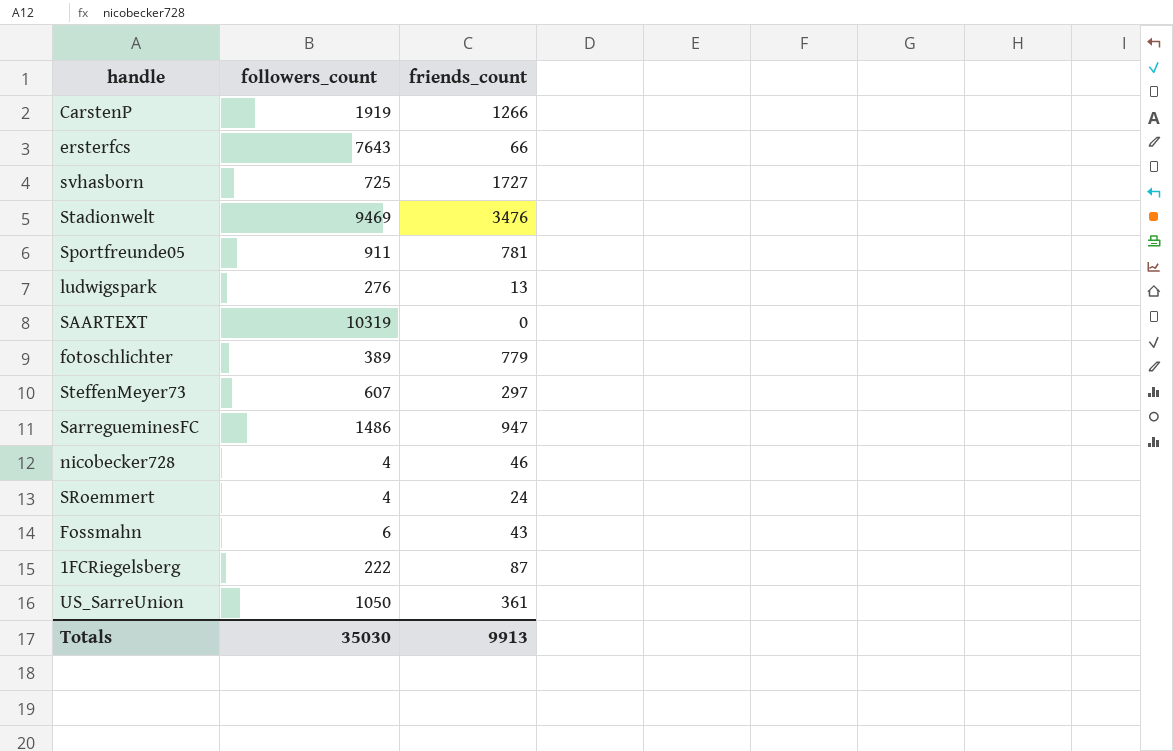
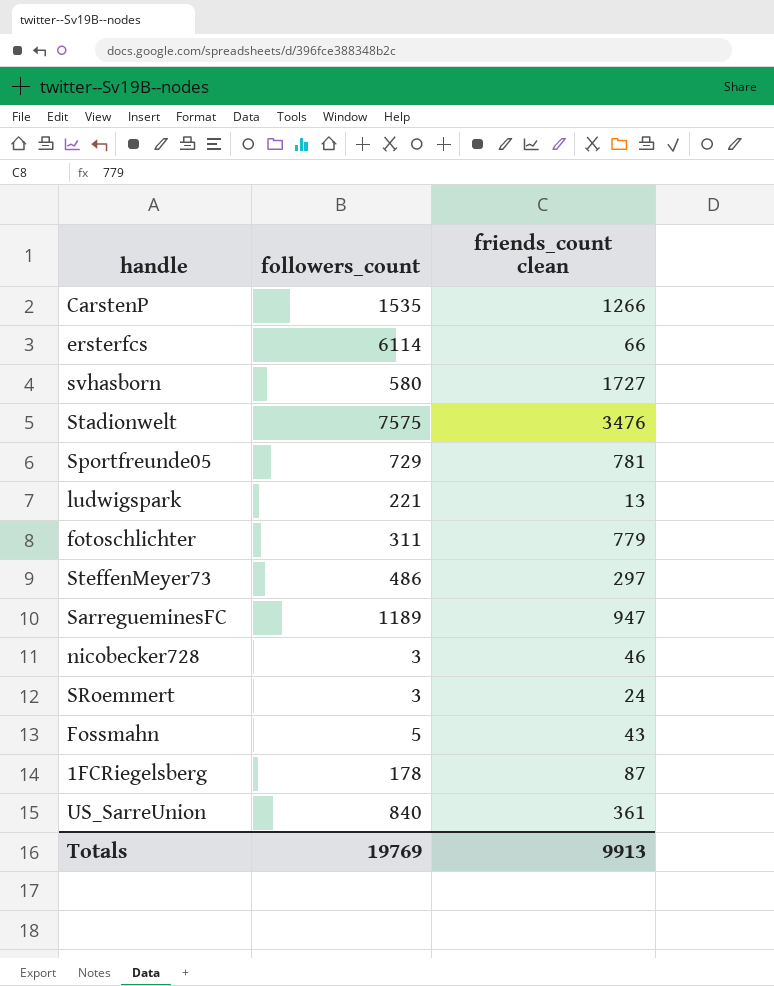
column name: friends_count -> friends_count clean
row SAARTEXT: 10319 | 0 -> none
CarstenP | followers_count: 1919 -> 1535
ersterfcs | followers_count: 7643 -> 6114
svhasborn | followers_count: 725 -> 580
Stadionwelt | followers_count: 9469 -> 7575
Sportfreunde05 | followers_count: 911 -> 729
ludwigspark | followers_count: 276 -> 221
fotoschlichter | followers_count: 389 -> 311
SteffenMeyer73 | followers_count: 607 -> 486
SarregueminesFC | followers_count: 1486 -> 1189
nicobecker728 | followers_count: 4 -> 3
SRoemmert | followers_count: 4 -> 3
Fossmahn | followers_count: 6 -> 5
1FCRiegelsberg | followers_count: 222 -> 178
US_SarreUnion | followers_count: 1050 -> 840
Totals | followers_count: 35030 -> 19769

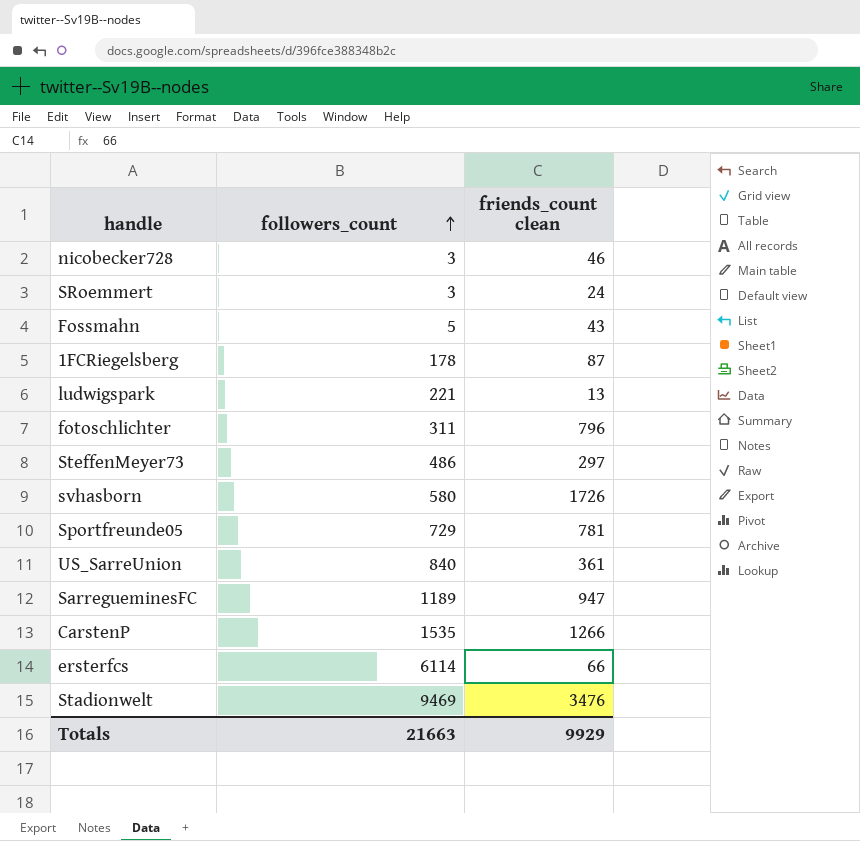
row order: none -> followers_count ascending
fotoschlichter | friends_count clean: 779 -> 796
svhasborn | friends_count clean: 1727 -> 1726
Stadionwelt | followers_count: 7575 -> 9469
Totals | followers_count: 19769 -> 21663
Totals | friends_count clean: 9913 -> 9929

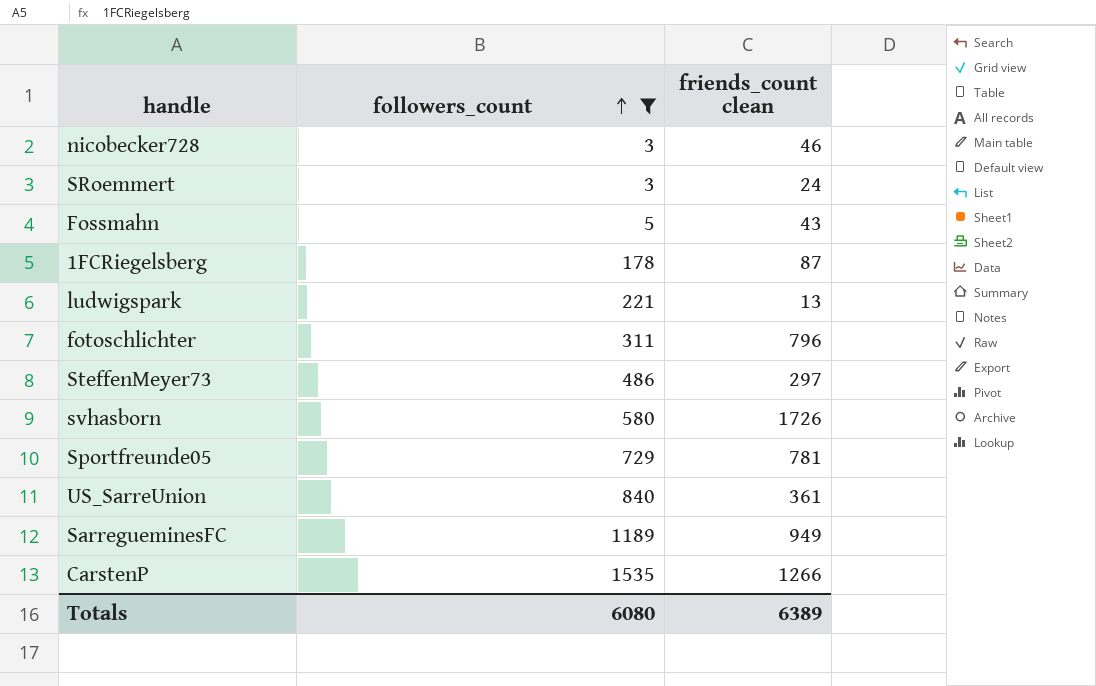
filter: none -> followers_count <= 1535
SarregueminesFC | friends_count clean: 947 -> 949
Totals | followers_count: 21663 -> 6080
Totals | friends_count clean: 9929 -> 6389

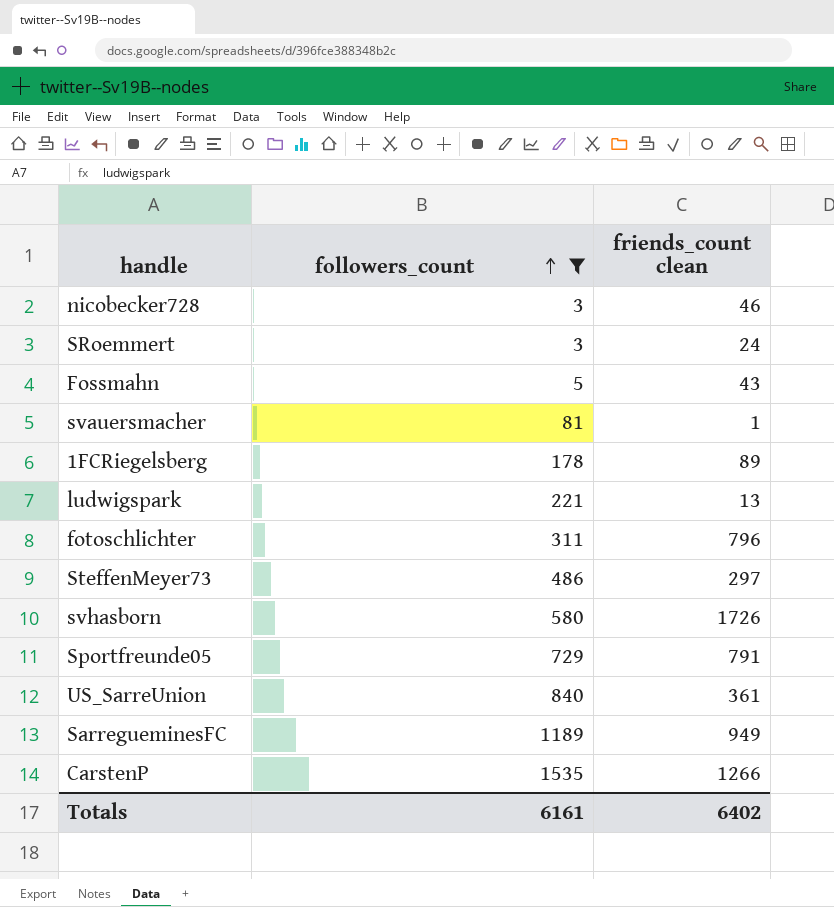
row svauersmacher: none -> 81 | 1
1FCRiegelsberg | friends_count clean: 87 -> 89
Sportfreunde05 | friends_count clean: 781 -> 791
Totals | followers_count: 6080 -> 6161
Totals | friends_count clean: 6389 -> 6402

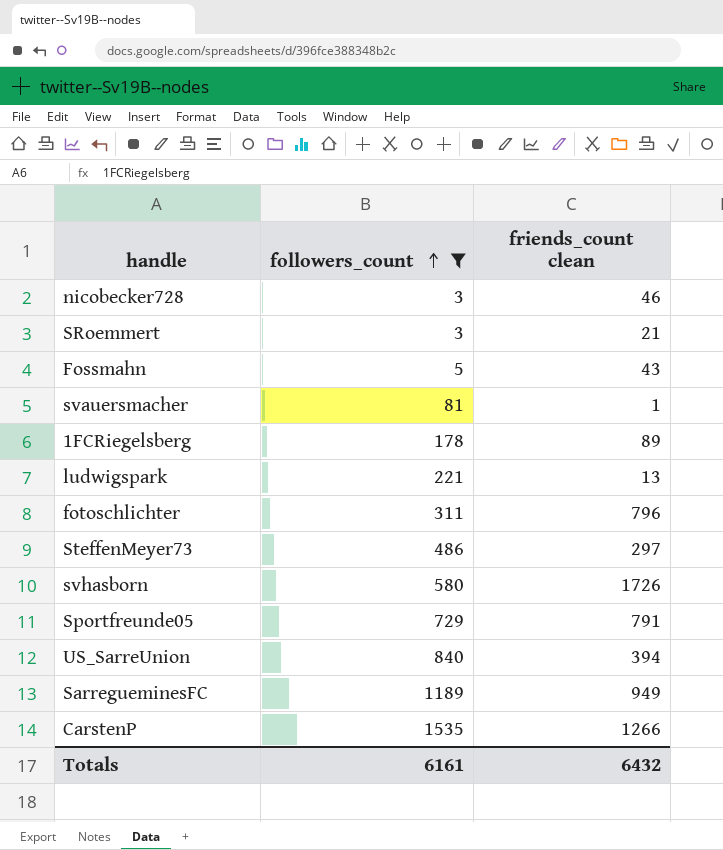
SRoemmert | friends_count clean: 24 -> 21
US_SarreUnion | friends_count clean: 361 -> 394
Totals | friends_count clean: 6402 -> 6432

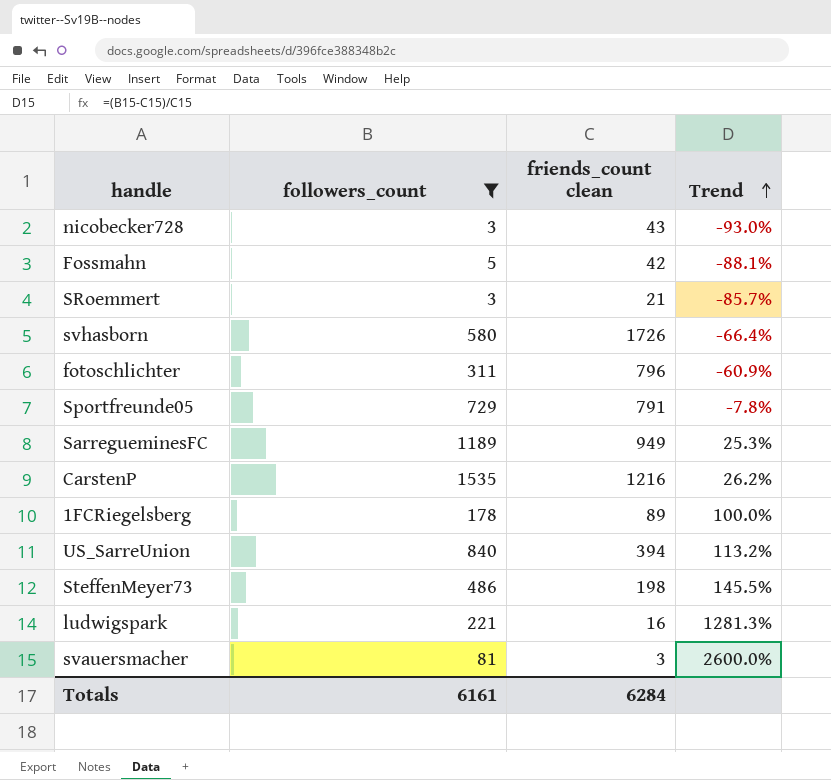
row order: followers_count ascending -> Trend ascending
column Trend | formula: none -> ([followers_count] - [friends_count clean]) / [friends_count clean]
nicobecker728 | friends_count clean: 46 -> 43
Fossmahn | friends_count clean: 43 -> 42
CarstenP | friends_count clean: 1266 -> 1216
SteffenMeyer73 | friends_count clean: 297 -> 198
ludwigspark | friends_count clean: 13 -> 16
svauersmacher | friends_count clean: 1 -> 3
Totals | friends_count clean: 6432 -> 6284

